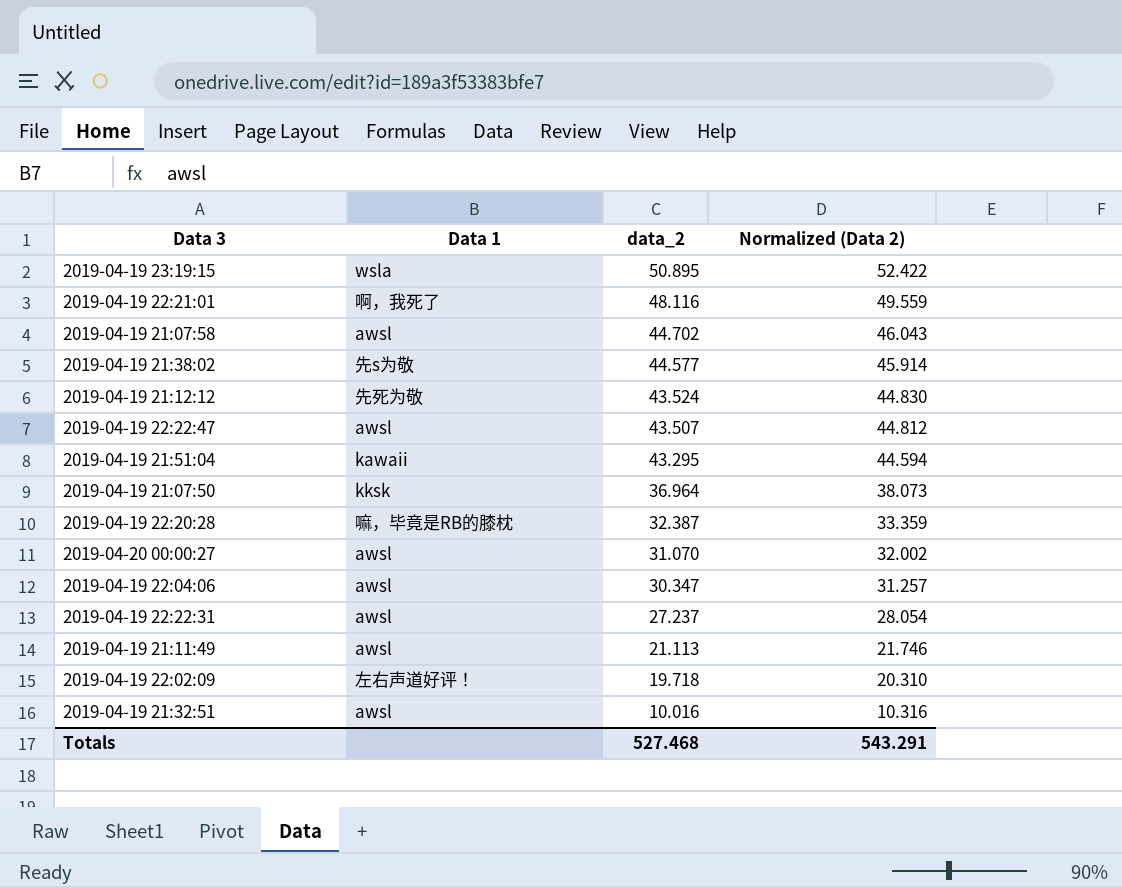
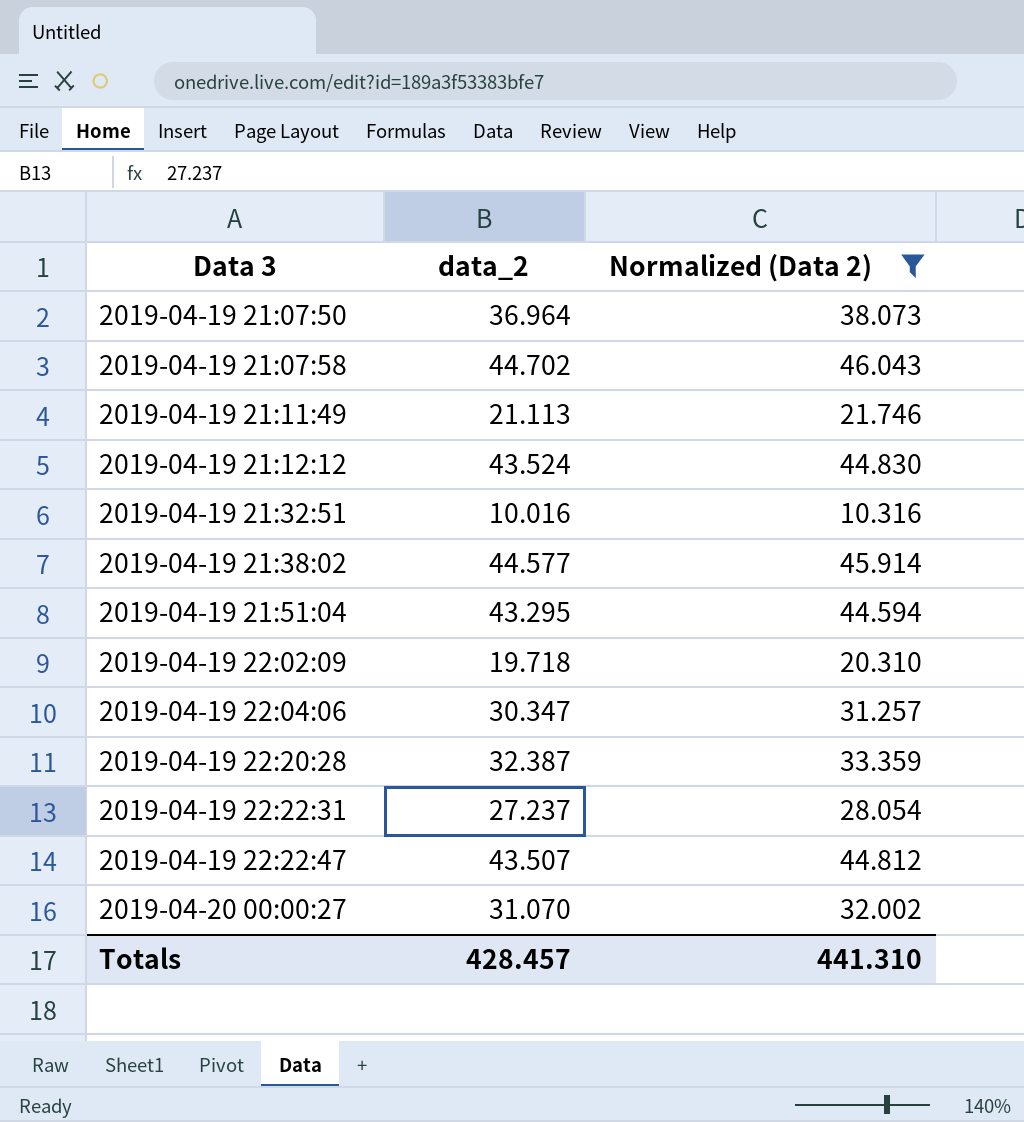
filter: none -> Normalized (Data 2) <= 46.043
row order: data_2 descending -> Data 3 ascending
column Data 1 | position: 2 -> none
Totals | data_2: 527.468 -> 428.457
Totals | Normalized (Data 2): 543.291 -> 441.310

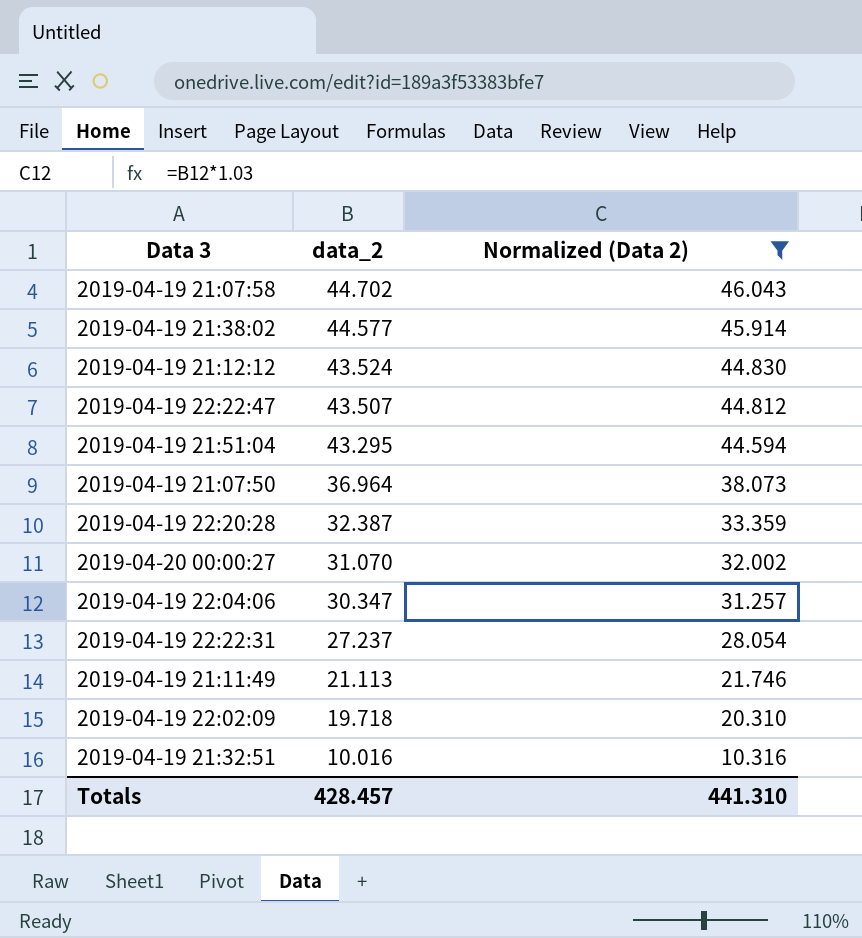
row order: Data 3 ascending -> data_2 descending

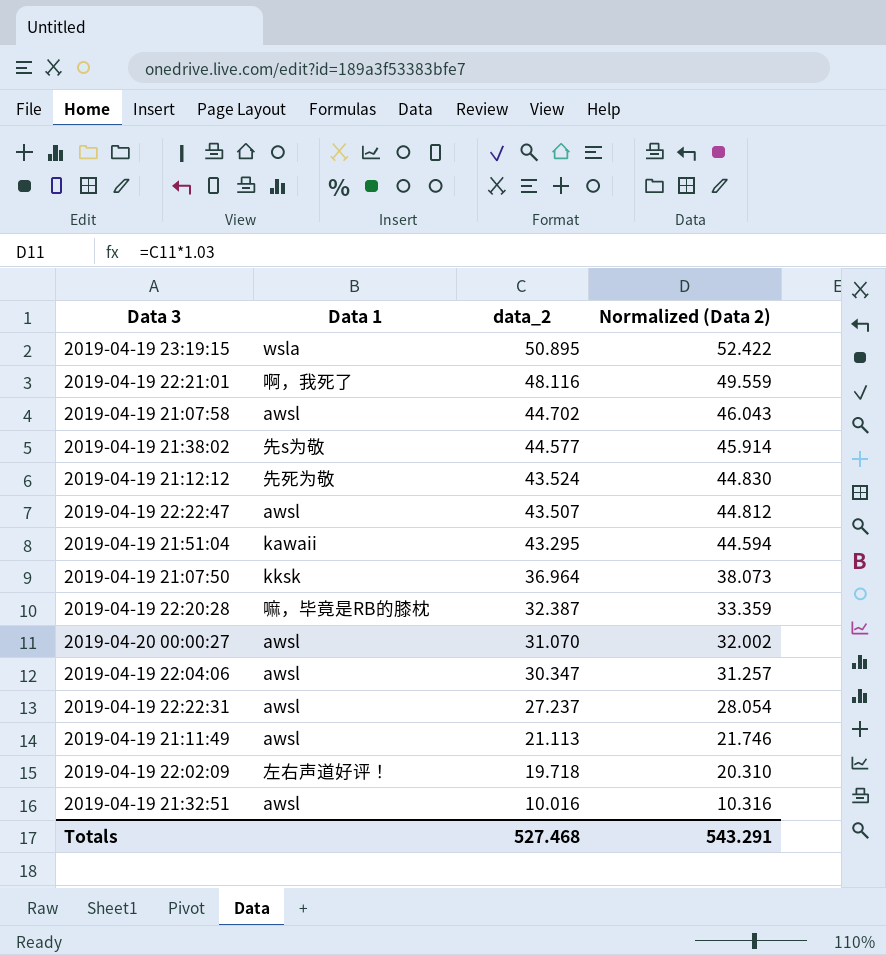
filter: Normalized (Data 2) <= 46.043 -> none
column Data 1 | position: none -> 2
Totals | data_2: 428.457 -> 527.468
Totals | Normalized (Data 2): 441.310 -> 543.291

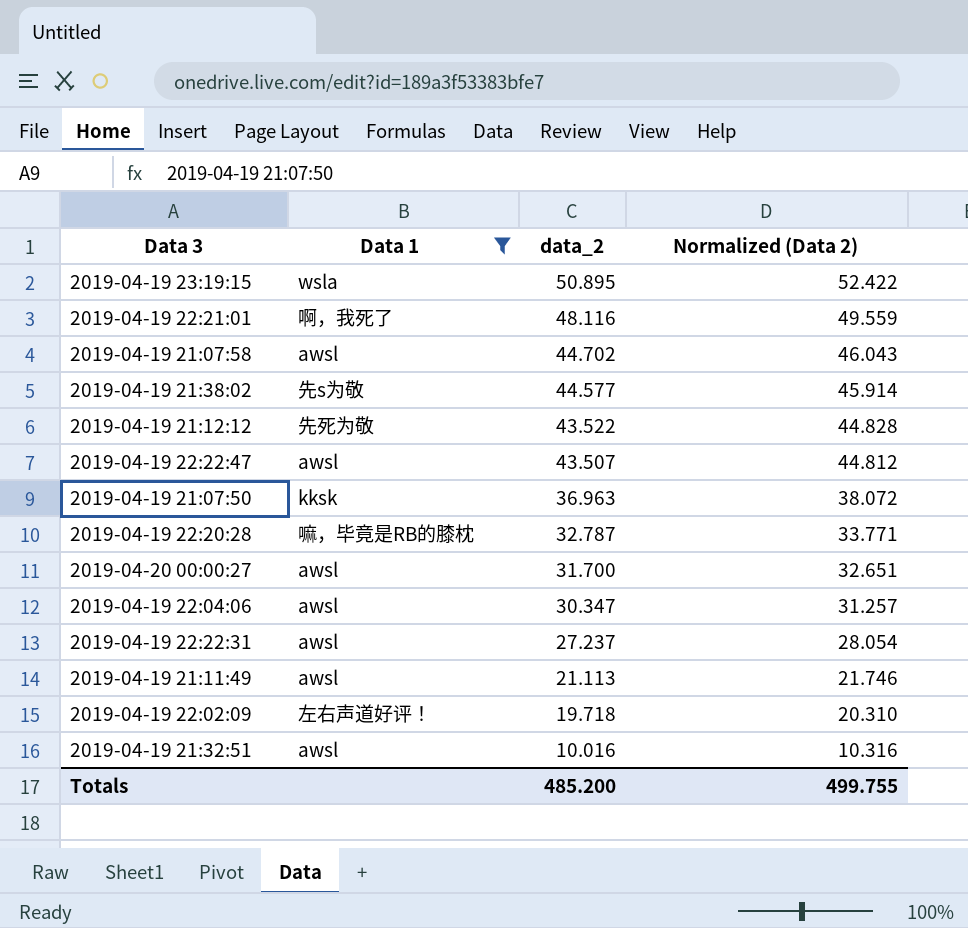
filter: none -> Data 1 != kawaii
2019-04-19 21:12:12 | data_2: 43.524 -> 43.522
2019-04-19 21:12:12 | Normalized (Data 2): 44.830 -> 44.828
2019-04-19 21:07:50 | data_2: 36.964 -> 36.963
2019-04-19 21:07:50 | Normalized (Data 2): 38.073 -> 38.072
2019-04-19 22:20:28 | data_2: 32.387 -> 32.787
2019-04-19 22:20:28 | Normalized (Data 2): 33.359 -> 33.771
2019-04-20 00:00:27 | data_2: 31.070 -> 31.700
2019-04-20 00:00:27 | Normalized (Data 2): 32.002 -> 32.651
Totals | data_2: 527.468 -> 485.200
Totals | Normalized (Data 2): 543.291 -> 499.755

